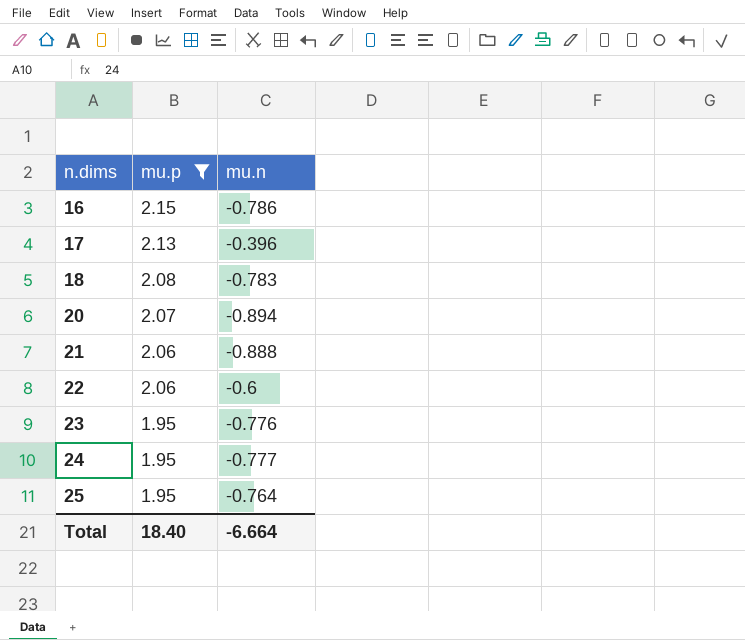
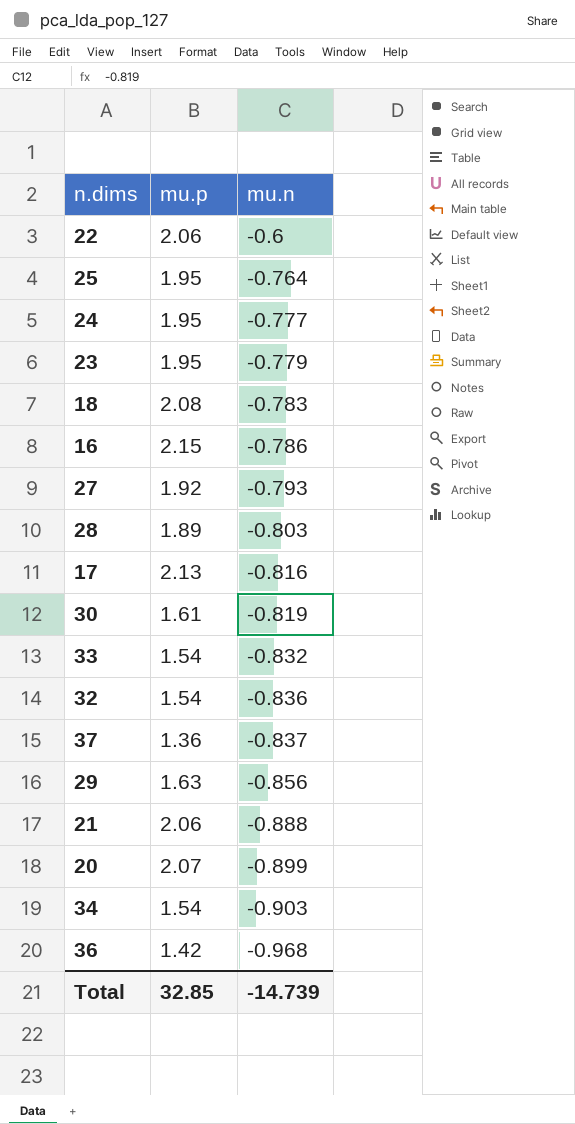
filter: mu.p >= 1.95 -> none
row order: n.dims ascending -> mu.n descending
23 | mu.n: -0.776 -> -0.779
17 | mu.n: -0.396 -> -0.816
20 | mu.n: -0.894 -> -0.899
Total | mu.p: 18.40 -> 32.85
Total | mu.n: -6.664 -> -14.739

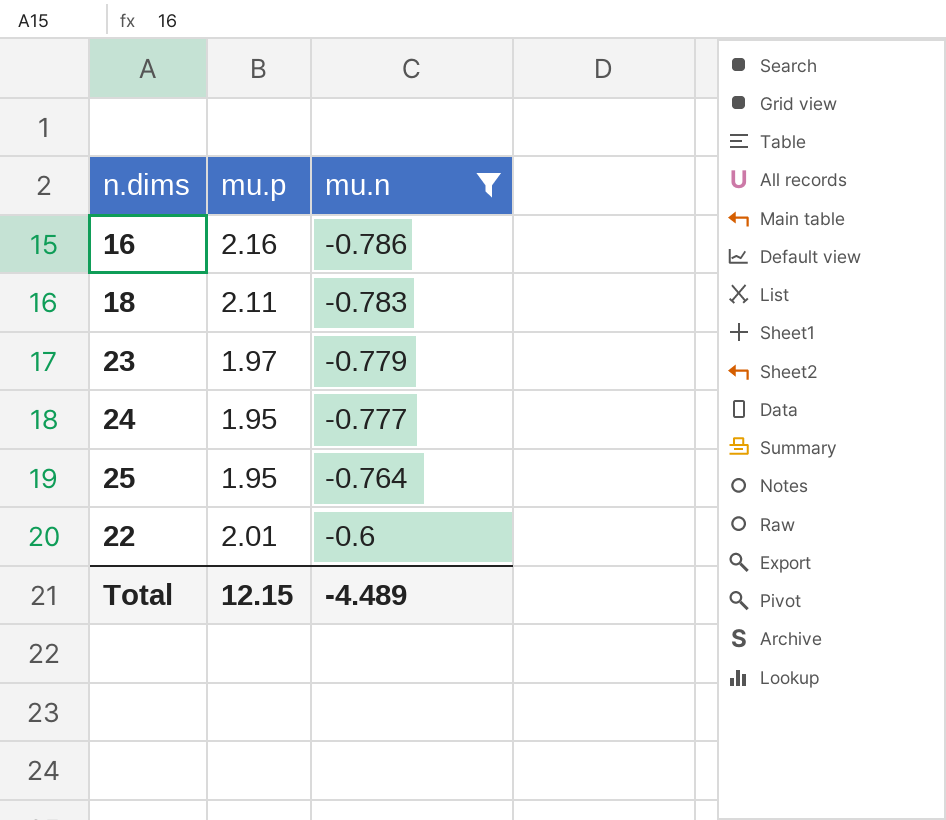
filter: none -> mu.n >= -0.786
row order: mu.n descending -> mu.n ascending
16 | mu.p: 2.15 -> 2.16
18 | mu.p: 2.08 -> 2.11
23 | mu.p: 1.95 -> 1.97
22 | mu.p: 2.06 -> 2.01
Total | mu.p: 32.85 -> 12.15
Total | mu.n: -14.739 -> -4.489

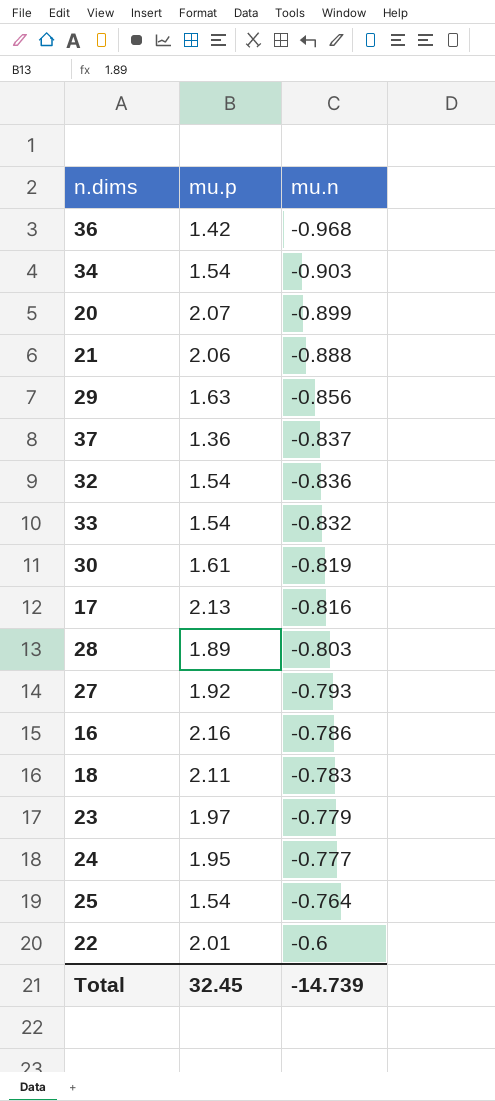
filter: mu.n >= -0.786 -> none
25 | mu.p: 1.95 -> 1.54
Total | mu.p: 12.15 -> 32.45
Total | mu.n: -4.489 -> -14.739

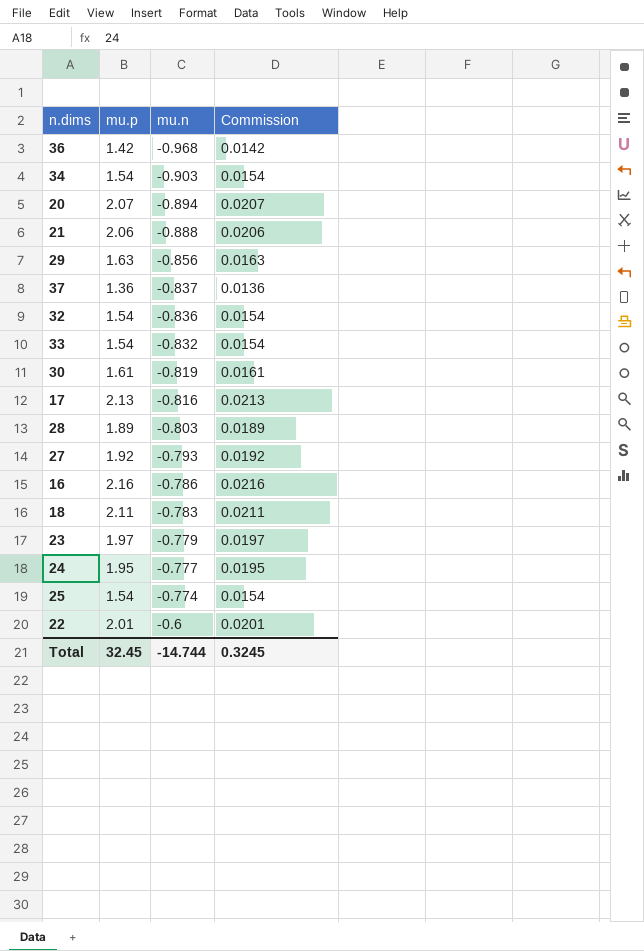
column Commission | formula: none -> [mu.p] * 0.01
20 | mu.n: -0.899 -> -0.894
25 | mu.n: -0.764 -> -0.774
Total | mu.n: -14.739 -> -14.744

